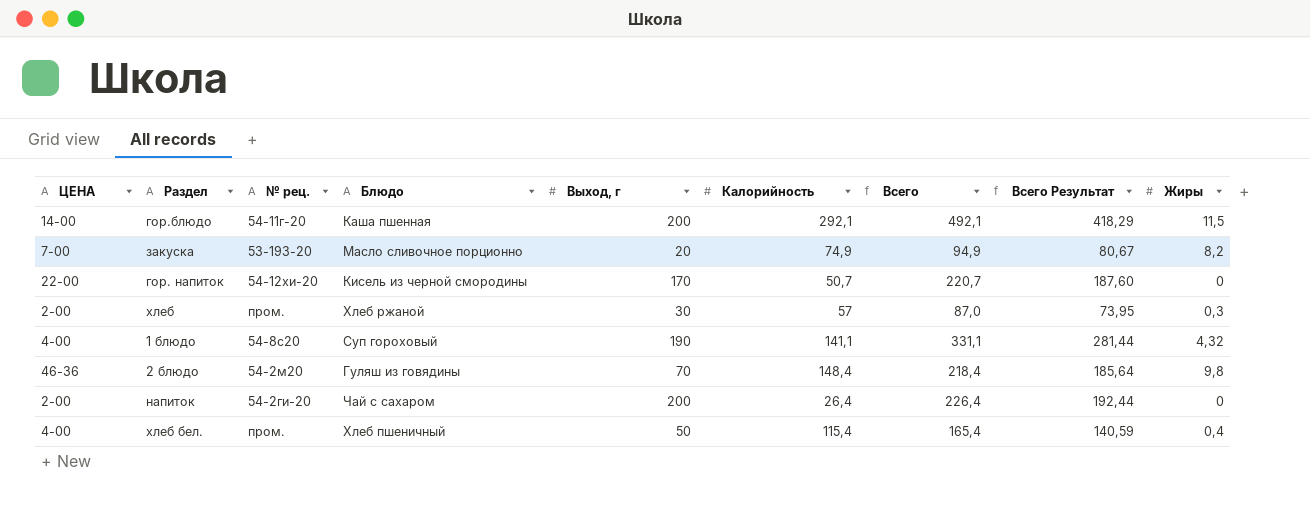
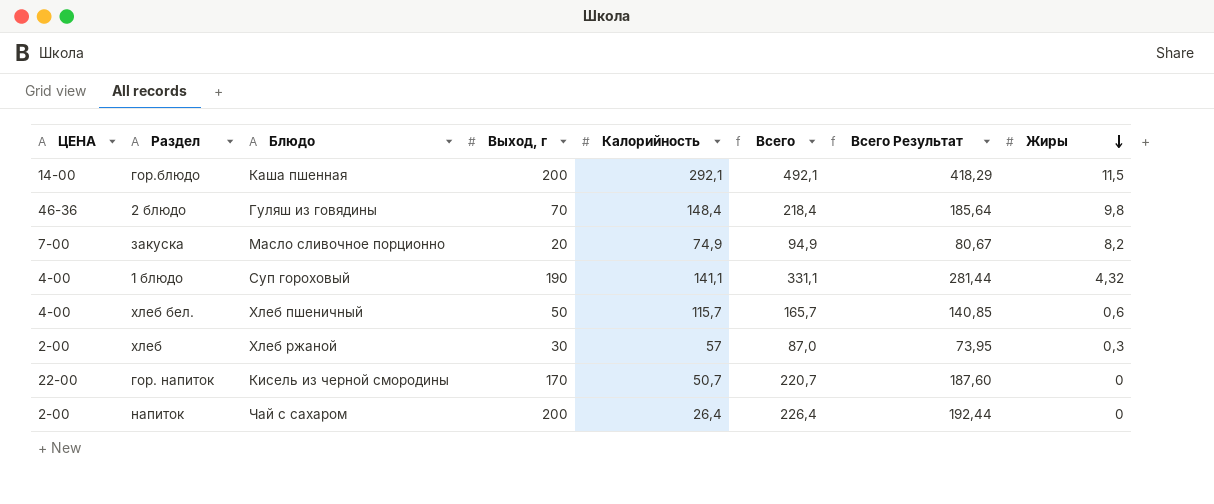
row order: none -> Жиры descending
column № рец. | position: 3 -> none
хлеб бел. | Калорийность: 115,4 -> 115,7
хлеб бел. | Всего: 165,4 -> 165,7
хлеб бел. | Всего Результат: 140,59 -> 140,85
хлеб бел. | Жиры: 0,4 -> 0,6

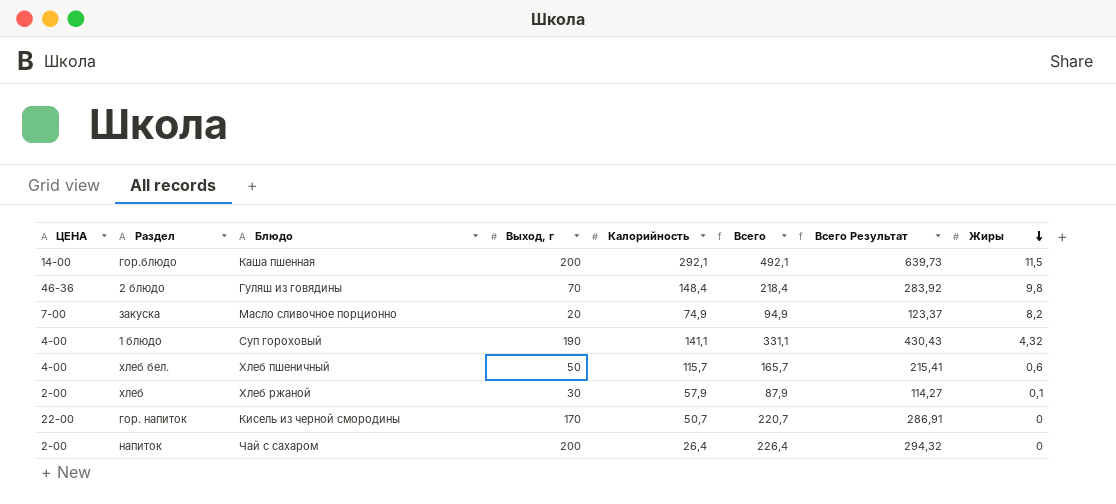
column Всего Результат | formula: [Всего] * 0,85 -> [Всего] * 1,3
хлеб | Калорийность: 57 -> 57,9
хлеб | Всего: 87,0 -> 87,9
хлеб | Жиры: 0,3 -> 0,1

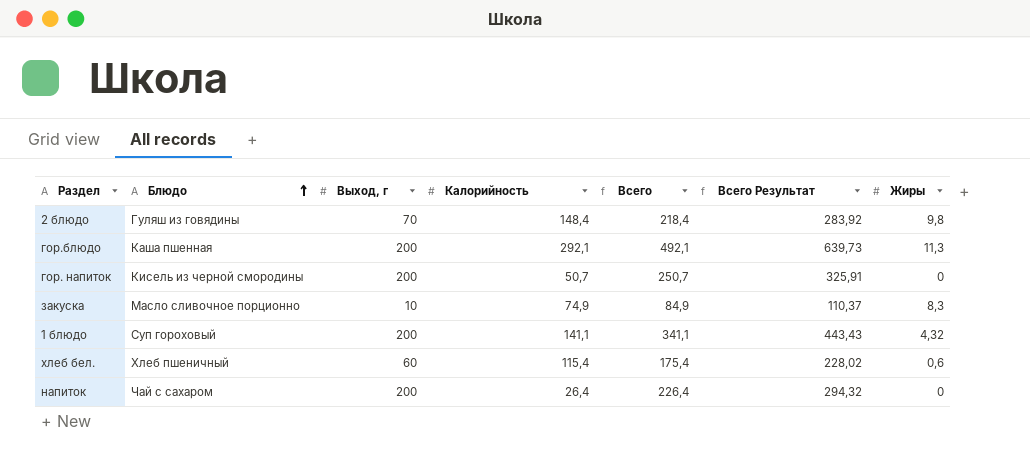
row order: Жиры descending -> Блюдо ascending
column ЦЕНА | position: 1 -> none
row хлеб: 2-00 | Хлеб ржаной | 30 | 57,9 | 87,9 | 114,27 | 0,1 -> none
гор.блюдо | Жиры: 11,5 -> 11,3
гор. напиток | Выход, г: 170 -> 200
гор. напиток | Всего: 220,7 -> 250,7
гор. напиток | Всего Результат: 286,91 -> 325,91
закуска | Выход, г: 20 -> 10
закуска | Всего: 94,9 -> 84,9
закуска | Всего Результат: 123,37 -> 110,37
закуска | Жиры: 8,2 -> 8,3
1 блюдо | Выход, г: 190 -> 200
1 блюдо | Всего: 331,1 -> 341,1
1 блюдо | Всего Результат: 430,43 -> 443,43
хлеб бел. | Выход, г: 50 -> 60
хлеб бел. | Калорийность: 115,7 -> 115,4
хлеб бел. | Всего: 165,7 -> 175,4
хлеб бел. | Всего Результат: 215,41 -> 228,02

